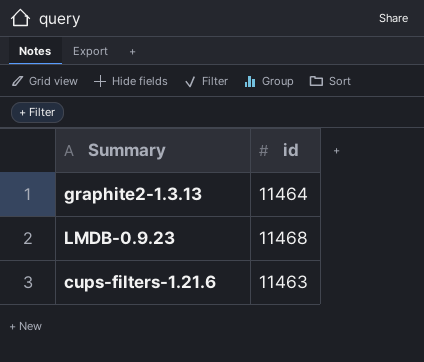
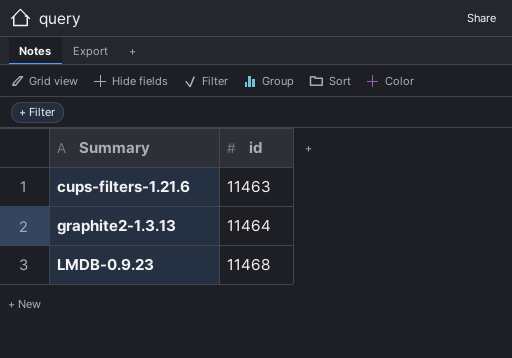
row order: none -> Summary ascending

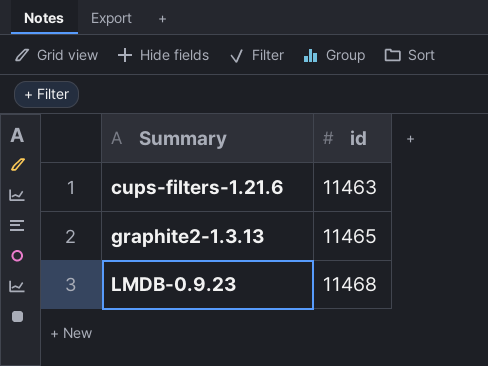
graphite2-1.3.13 | id: 11464 -> 11465

